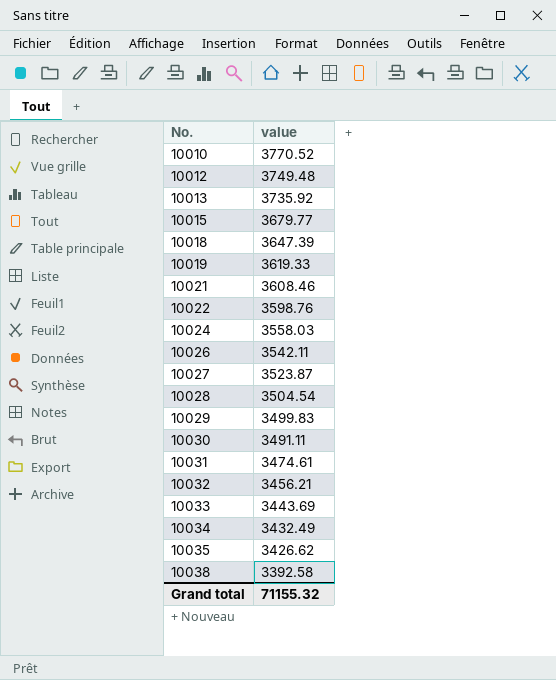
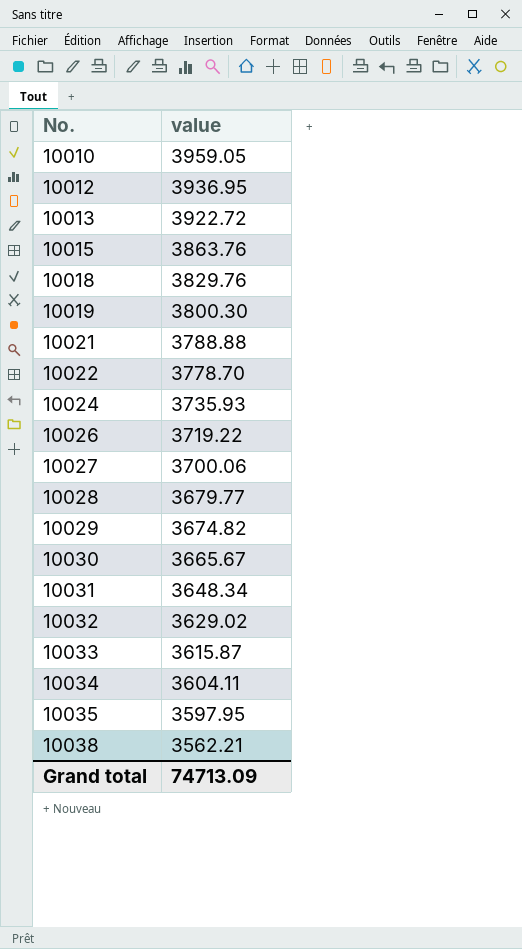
10010 | value: 3770.52 -> 3959.05
10012 | value: 3749.48 -> 3936.95
10013 | value: 3735.92 -> 3922.72
10015 | value: 3679.77 -> 3863.76
10018 | value: 3647.39 -> 3829.76
10019 | value: 3619.33 -> 3800.30
10021 | value: 3608.46 -> 3788.88
10022 | value: 3598.76 -> 3778.70
10024 | value: 3558.03 -> 3735.93
10026 | value: 3542.11 -> 3719.22
10027 | value: 3523.87 -> 3700.06
10028 | value: 3504.54 -> 3679.77
10029 | value: 3499.83 -> 3674.82
10030 | value: 3491.11 -> 3665.67
10031 | value: 3474.61 -> 3648.34
10032 | value: 3456.21 -> 3629.02
10033 | value: 3443.69 -> 3615.87
10034 | value: 3432.49 -> 3604.11
10035 | value: 3426.62 -> 3597.95
10038 | value: 3392.58 -> 3562.21
Grand total | value: 71155.32 -> 74713.09

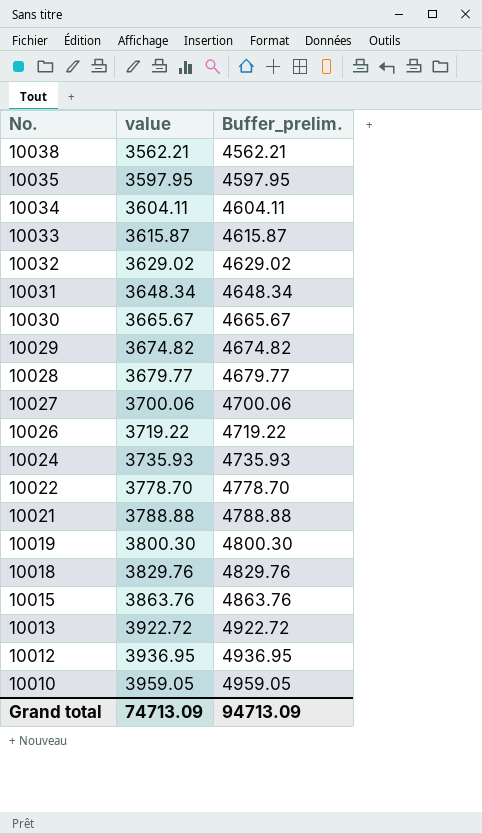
row order: No. ascending -> No. descending
column Buffer_prelim. | formula: none -> [value] + 1000

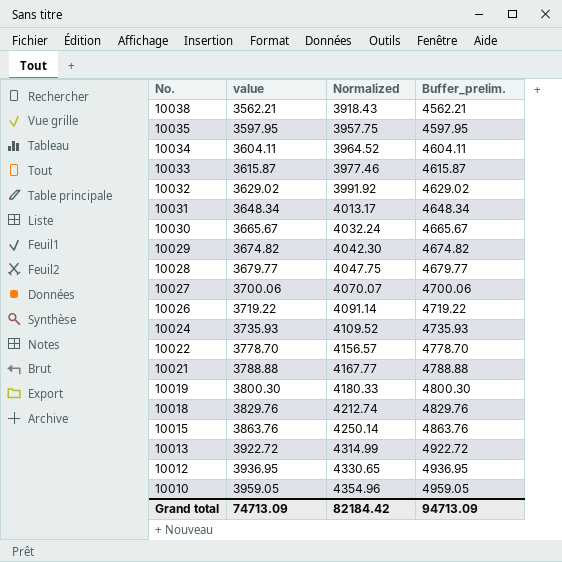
column Normalized | formula: none -> [value] * 1.1

